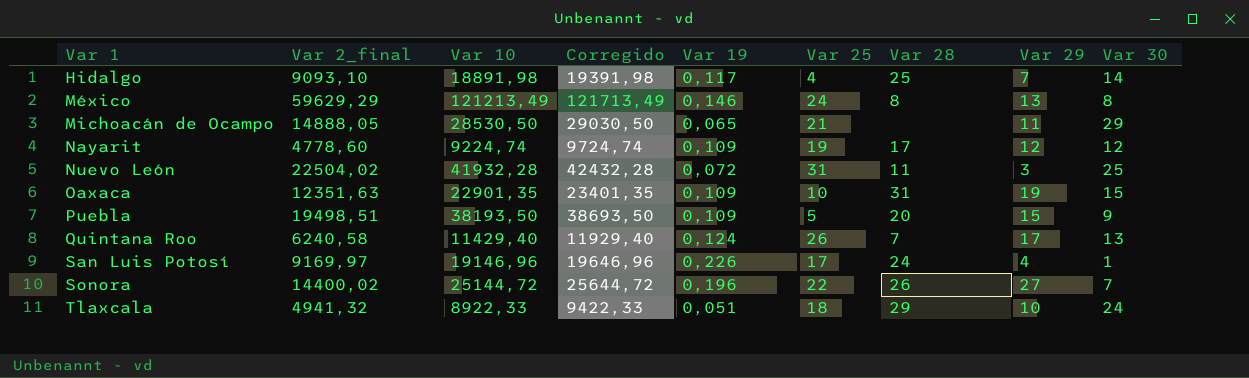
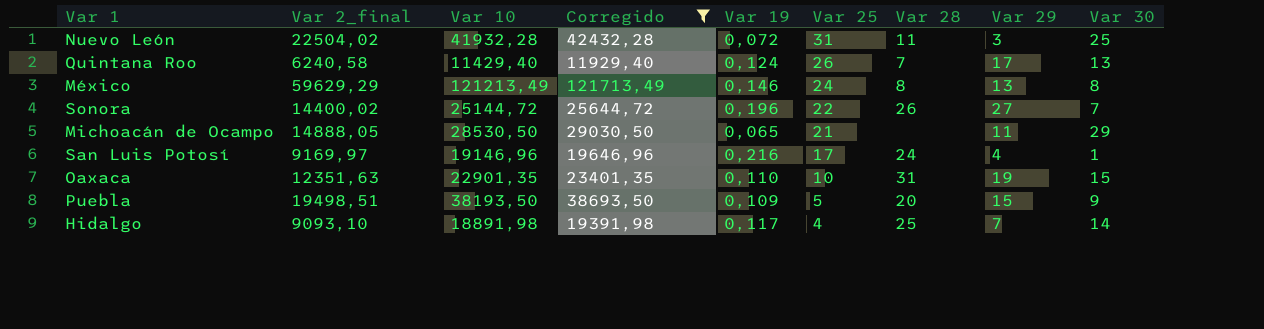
filter: none -> Corregido >= 11929,40
row order: Var 1 ascending -> Var 25 descending
San Luis Potosí | Var 19: 0,226 -> 0,216
Oaxaca | Var 19: 0,109 -> 0,110

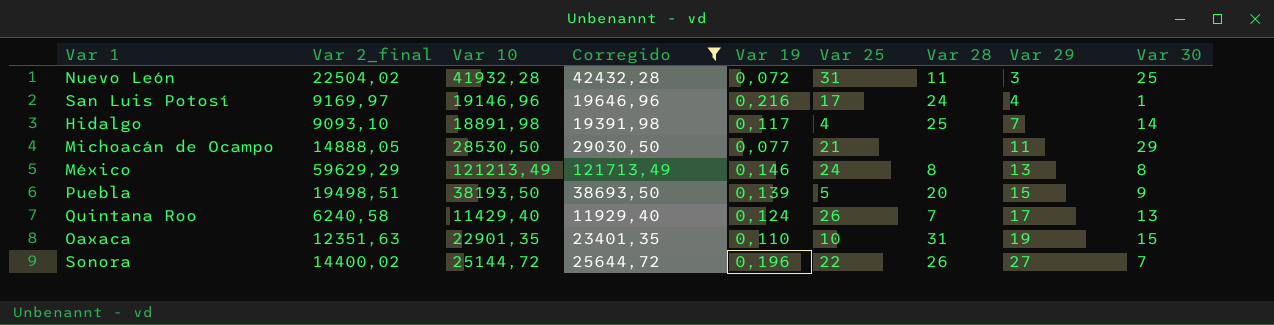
row order: Var 25 descending -> Var 29 ascending
Michoacán de Ocampo | Var 19: 0,065 -> 0,077
Puebla | Var 19: 0,109 -> 0,139

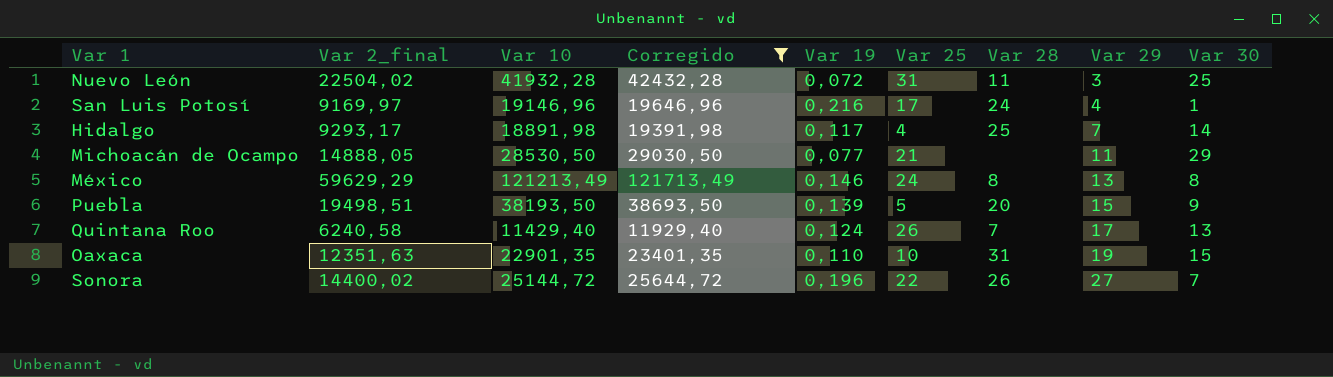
Hidalgo | Var 2_final: 9093,10 -> 9293,17

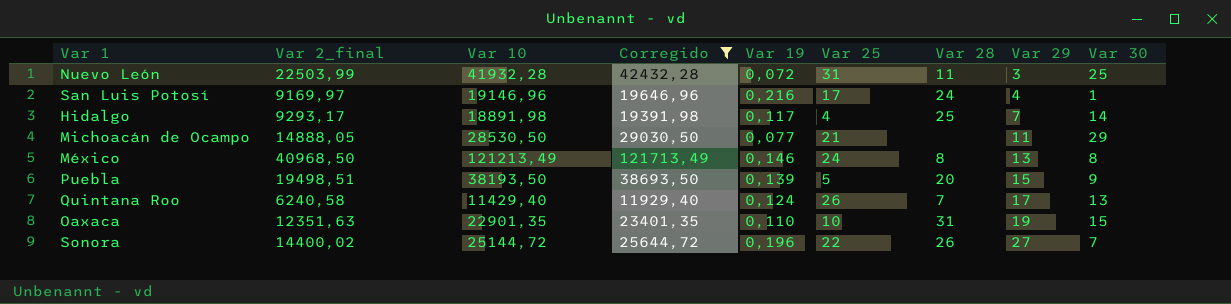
Nuevo León | Var 2_final: 22504,02 -> 22503,99
México | Var 2_final: 59629,29 -> 40968,50

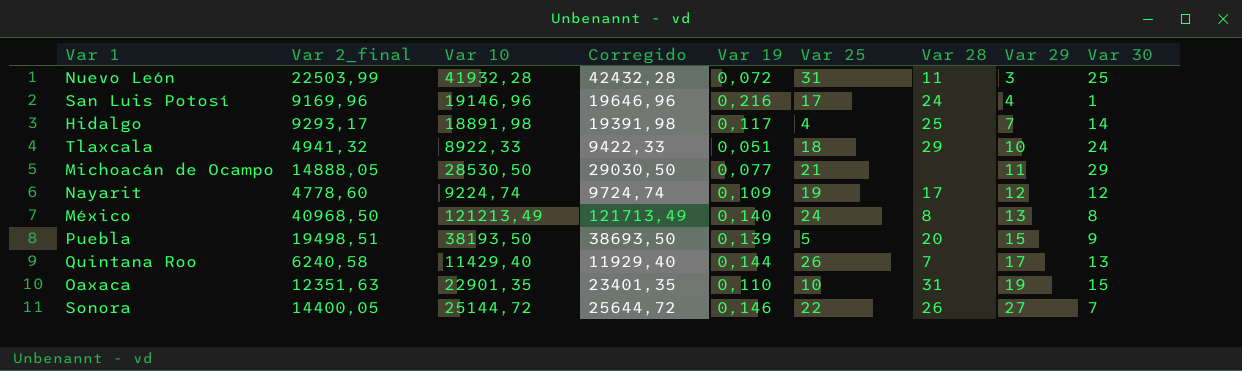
filter: Corregido >= 11929,40 -> none
San Luis Potosí | Var 2_final: 9169,97 -> 9169,96
México | Var 19: 0,146 -> 0,140
Quintana Roo | Var 19: 0,124 -> 0,144
Sonora | Var 2_final: 14400,02 -> 14400,05
Sonora | Var 19: 0,196 -> 0,146

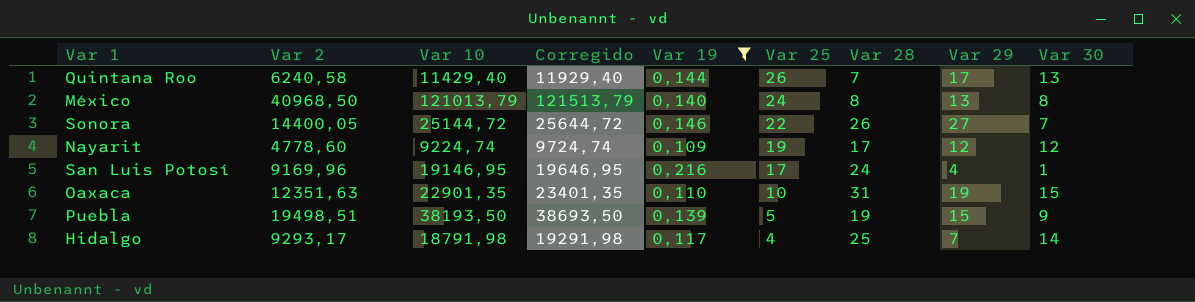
filter: none -> Var 19 >= 0,109
row order: Var 29 ascending -> Var 25 descending
column name: Var 2_final -> Var 2
México | Var 10: 121213,49 -> 121013,79
México | Corregido: 121713,49 -> 121513,79
San Luis Potosí | Var 10: 19146,96 -> 19146,95
San Luis Potosí | Corregido: 19646,96 -> 19646,95
Puebla | Var 28: 20 -> 19
Hidalgo | Var 10: 18891,98 -> 18791,98
Hidalgo | Corregido: 19391,98 -> 19291,98

